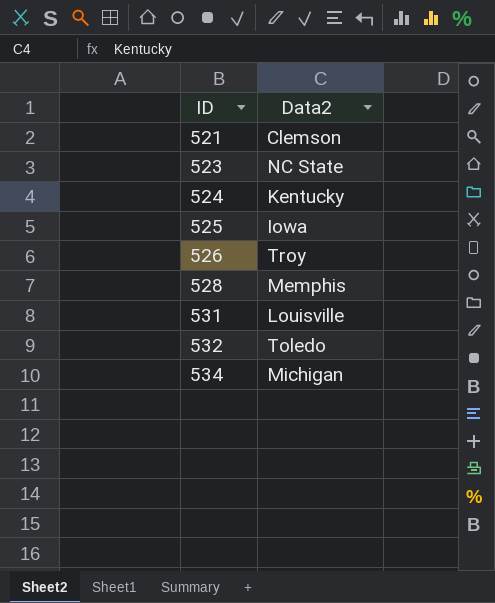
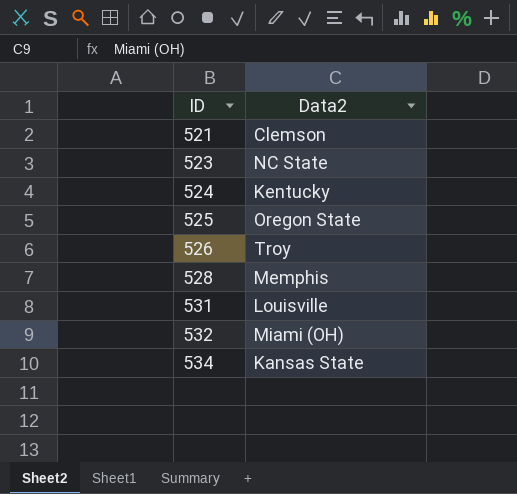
525 | Data2: Iowa -> Oregon State
532 | Data2: Toledo -> Miami (OH)
534 | Data2: Michigan -> Kansas State

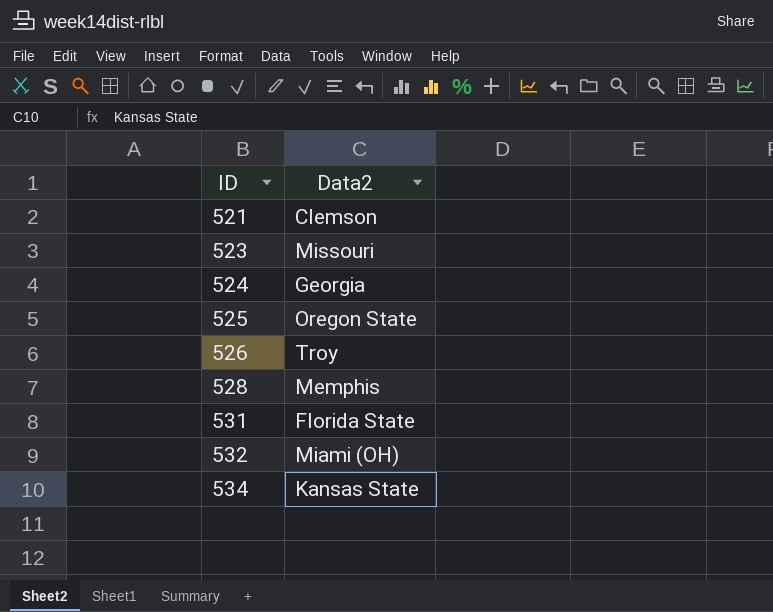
523 | Data2: NC State -> Missouri
524 | Data2: Kentucky -> Georgia
531 | Data2: Louisville -> Florida State

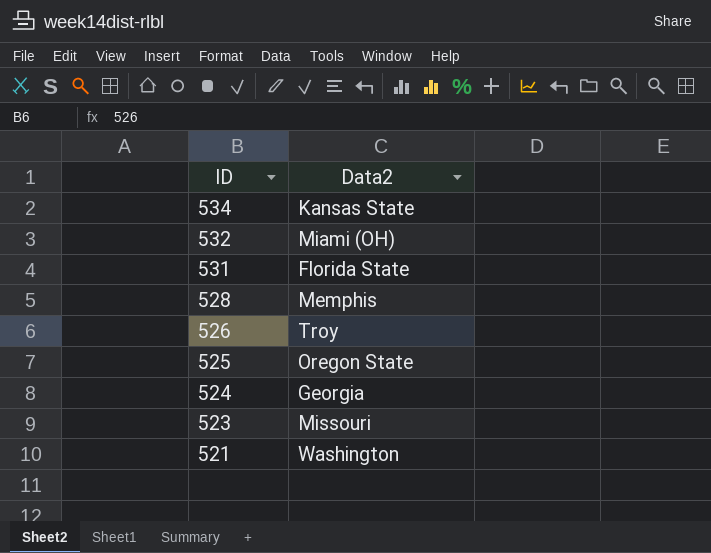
row order: ID ascending -> ID descending
521 | Data2: Clemson -> Washington

